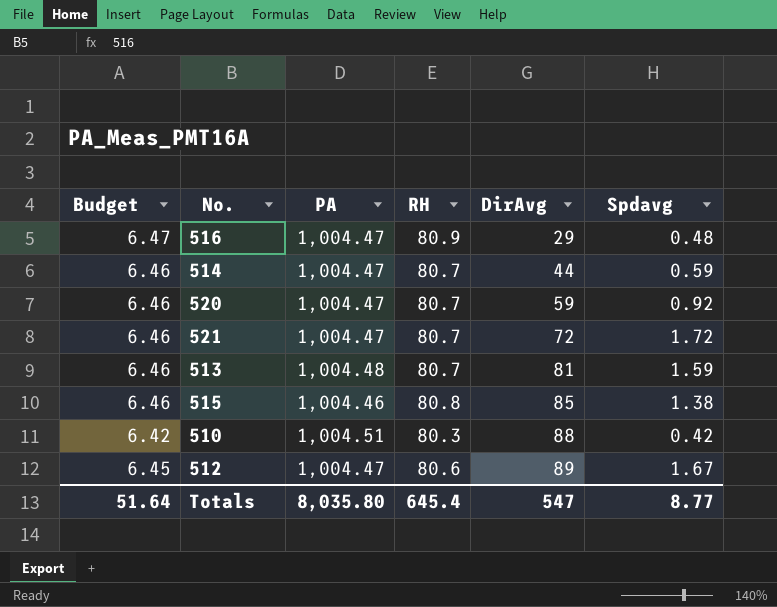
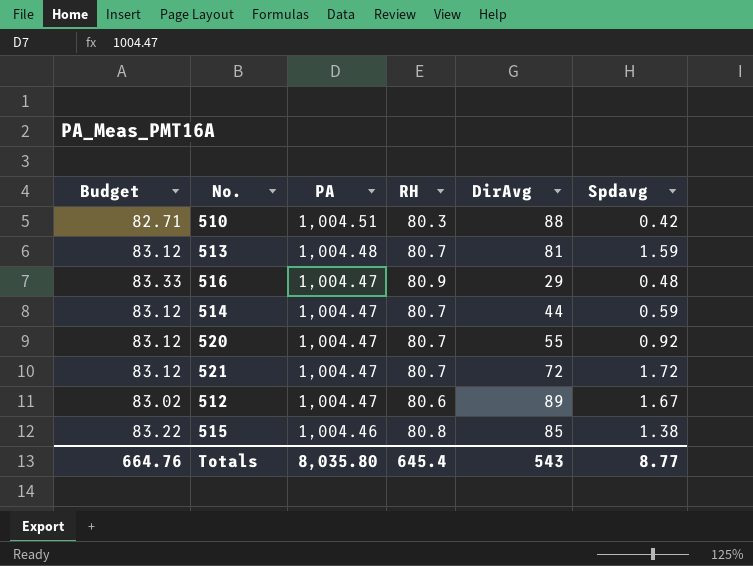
row order: DirAvg ascending -> PA descending
column Budget | formula: [RH] * 0.08 -> [RH] * 1.03
520 | DirAvg: 59 -> 55
Totals | Budget: 51.64 -> 664.76
Totals | DirAvg: 547 -> 543

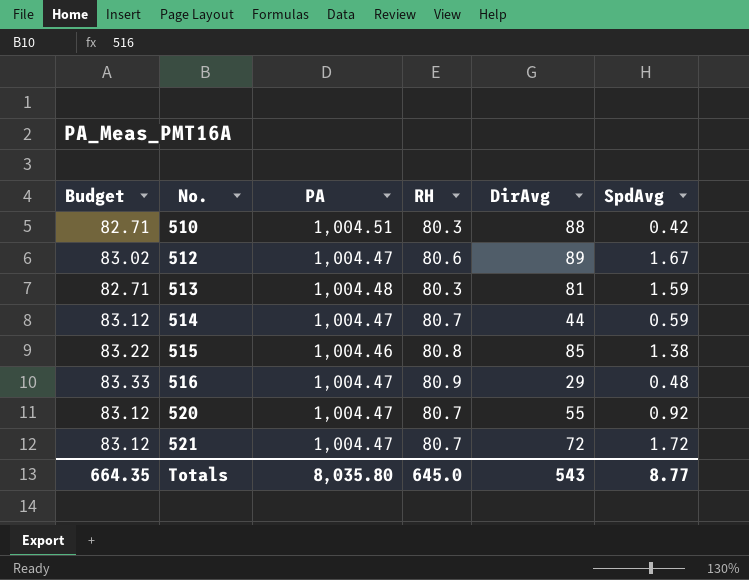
row order: PA descending -> No. ascending
column name: Spdavg -> SpdAvg
513 | Budget: 83.12 -> 82.71
513 | RH: 80.7 -> 80.3
Totals | Budget: 664.76 -> 664.35
Totals | RH: 645.4 -> 645.0

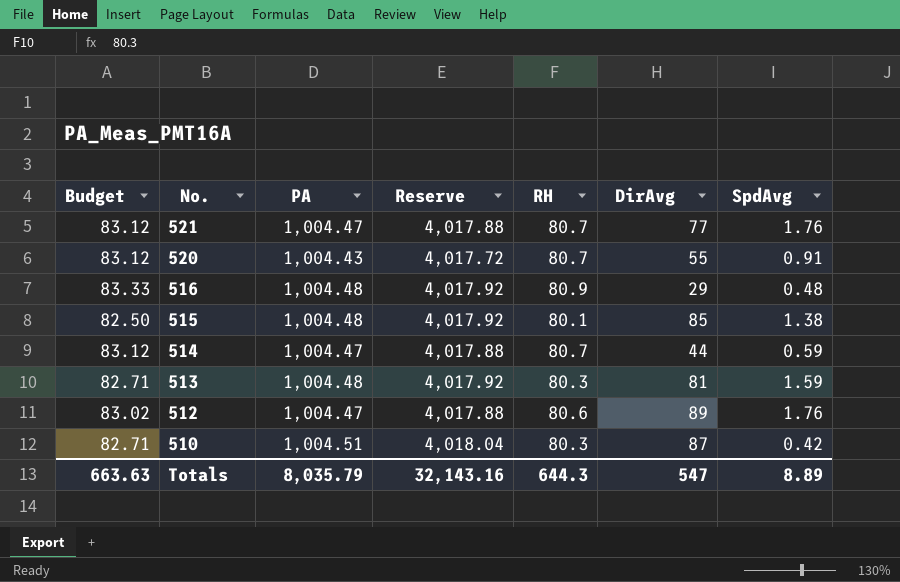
row order: No. ascending -> No. descending
column Reserve | formula: none -> [PA] * 4
521 | DirAvg: 72 -> 77
521 | SpdAvg: 1.72 -> 1.76
520 | PA: 1,004.47 -> 1,004.43
520 | SpdAvg: 0.92 -> 0.91
516 | PA: 1,004.47 -> 1,004.48
515 | Budget: 83.22 -> 82.50
515 | PA: 1,004.46 -> 1,004.48
515 | RH: 80.8 -> 80.1
512 | SpdAvg: 1.67 -> 1.76
510 | DirAvg: 88 -> 87
Totals | Budget: 664.35 -> 663.63
Totals | PA: 8,035.80 -> 8,035.79
Totals | RH: 645.0 -> 644.3
Totals | DirAvg: 543 -> 547
Totals | SpdAvg: 8.77 -> 8.89

